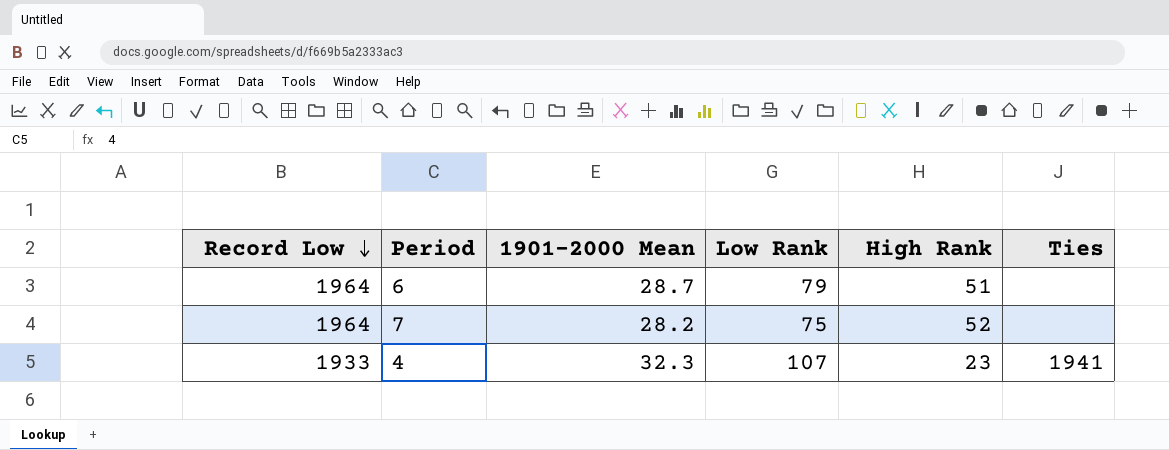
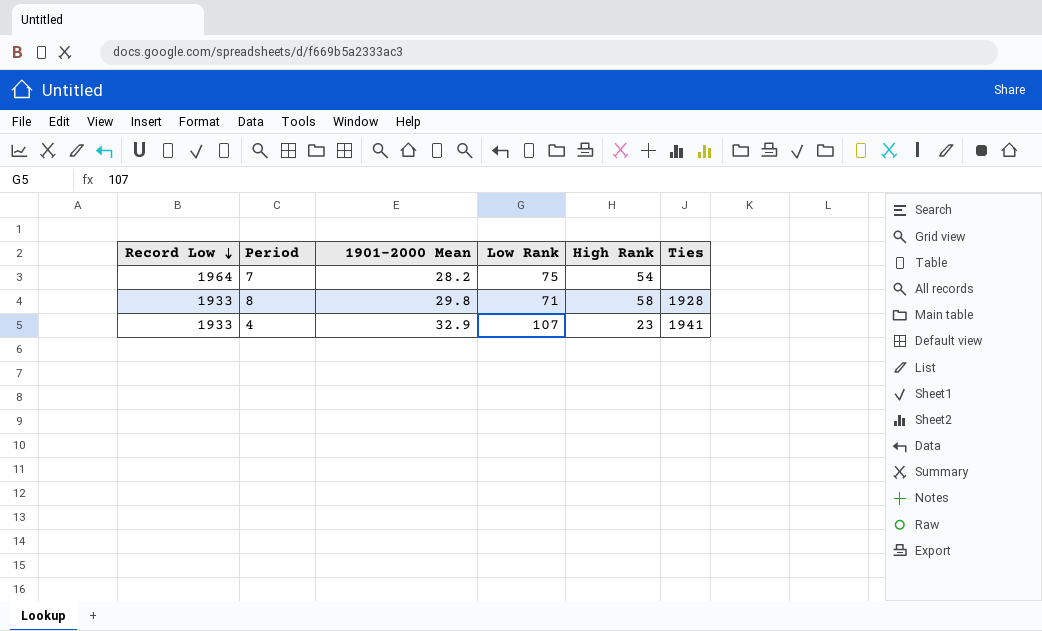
row 6: 1964 | 28.7 | 79 | 51 | none -> none
7 | High Rank: 52 -> 54
row 8: none -> 1933 | 29.8 | 71 | 58 | 1928
4 | 1901-2000 Mean: 32.3 -> 32.9

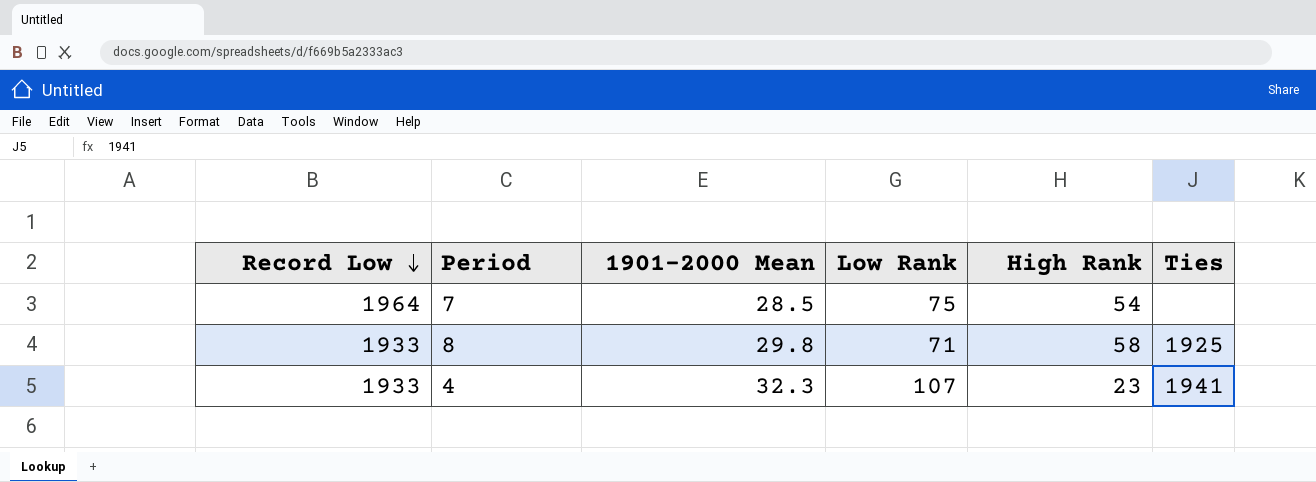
7 | 1901-2000 Mean: 28.2 -> 28.5
8 | Ties: 1928 -> 1925
4 | 1901-2000 Mean: 32.9 -> 32.3

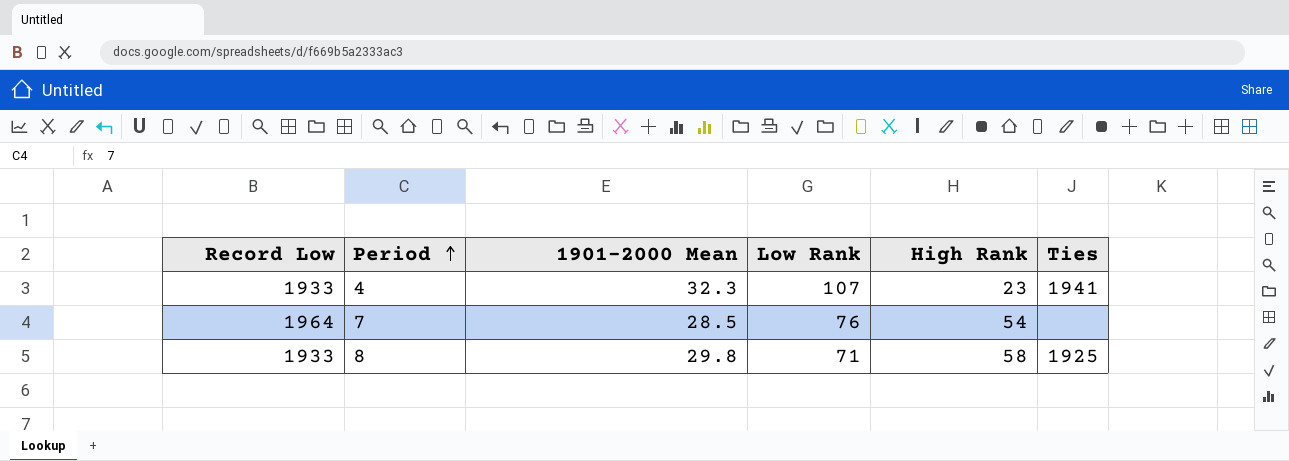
row order: Record Low descending -> Period ascending
7 | Low Rank: 75 -> 76

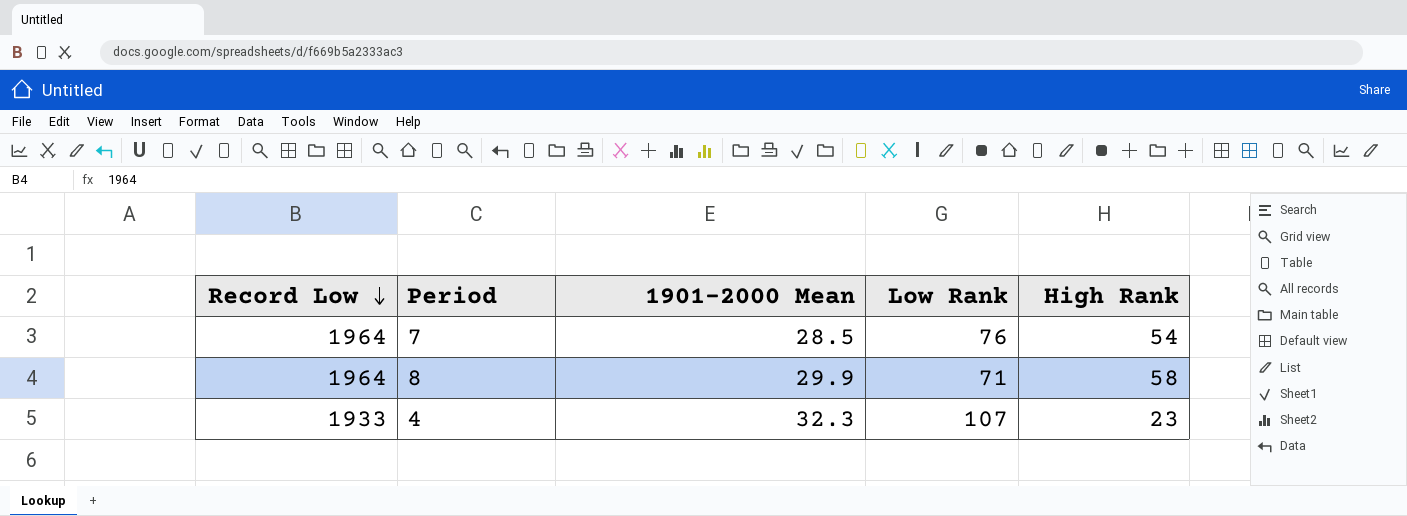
row order: Period ascending -> Record Low descending
column Ties | position: 6 -> none
8 | Record Low: 1933 -> 1964
8 | 1901-2000 Mean: 29.8 -> 29.9

